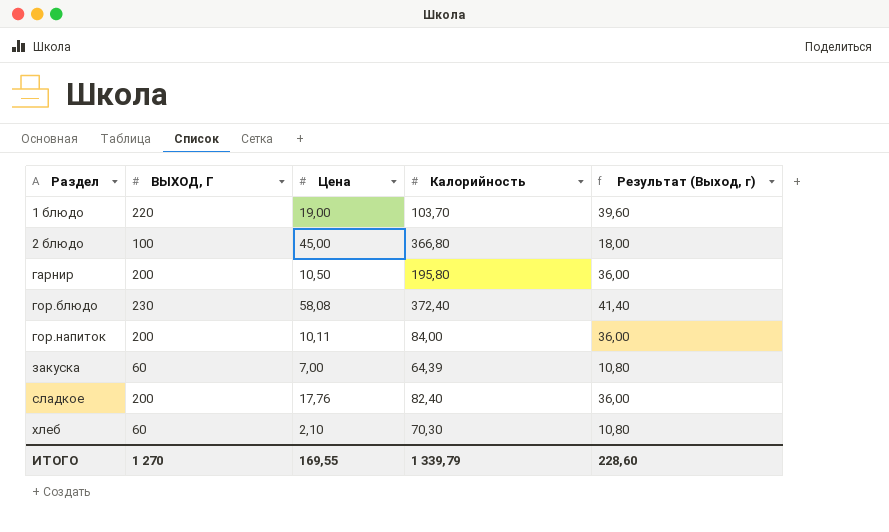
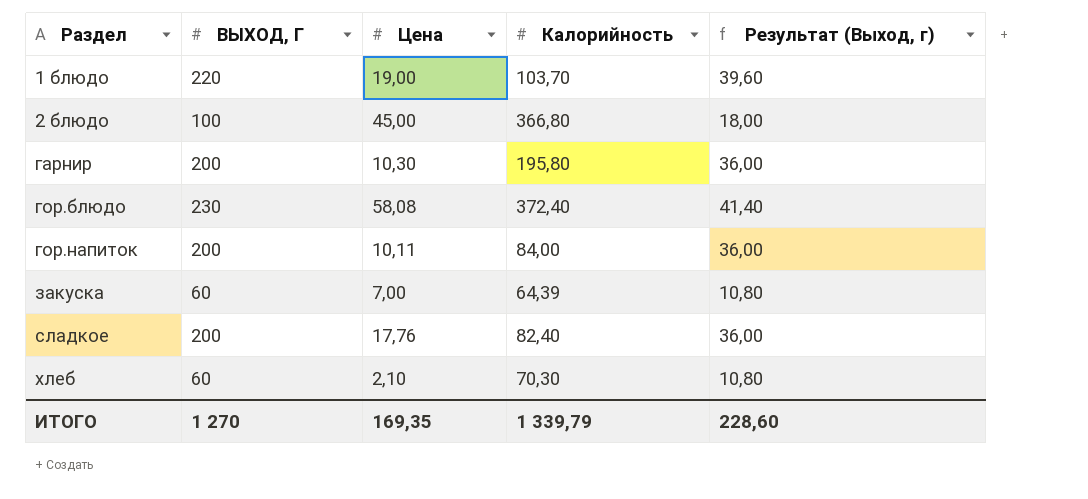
гарнир | Цена: 10,50 -> 10,30
ИТОГО | Цена: 169,55 -> 169,35

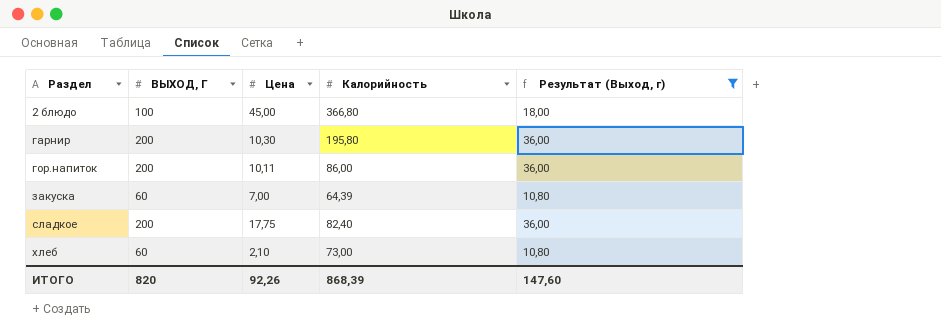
filter: none -> Результат (Выход, г) <= 36,00
гор.напиток | Калорийность: 84,00 -> 86,00
сладкое | Цена: 17,76 -> 17,75
хлеб | Калорийность: 70,30 -> 73,00
ИТОГО | ВЫХОД, Г: 1 270 -> 820
ИТОГО | Цена: 169,35 -> 92,26
ИТОГО | Калорийность: 1 339,79 -> 868,39
ИТОГО | Результат (Выход, г): 228,60 -> 147,60

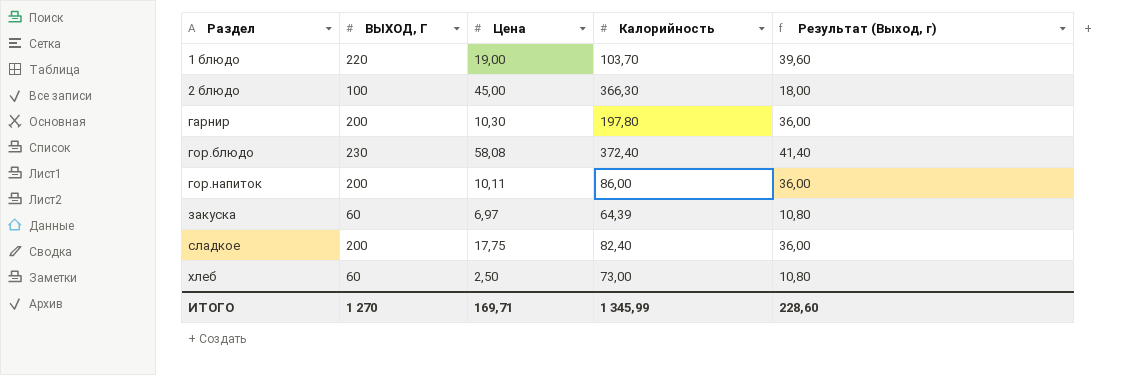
filter: Результат (Выход, г) <= 36,00 -> none
2 блюдо | Калорийность: 366,80 -> 366,30
гарнир | Калорийность: 195,80 -> 197,80
закуска | Цена: 7,00 -> 6,97
хлеб | Цена: 2,10 -> 2,50
ИТОГО | ВЫХОД, Г: 820 -> 1 270
ИТОГО | Цена: 92,26 -> 169,71
ИТОГО | Калорийность: 868,39 -> 1 345,99
ИТОГО | Результат (Выход, г): 147,60 -> 228,60

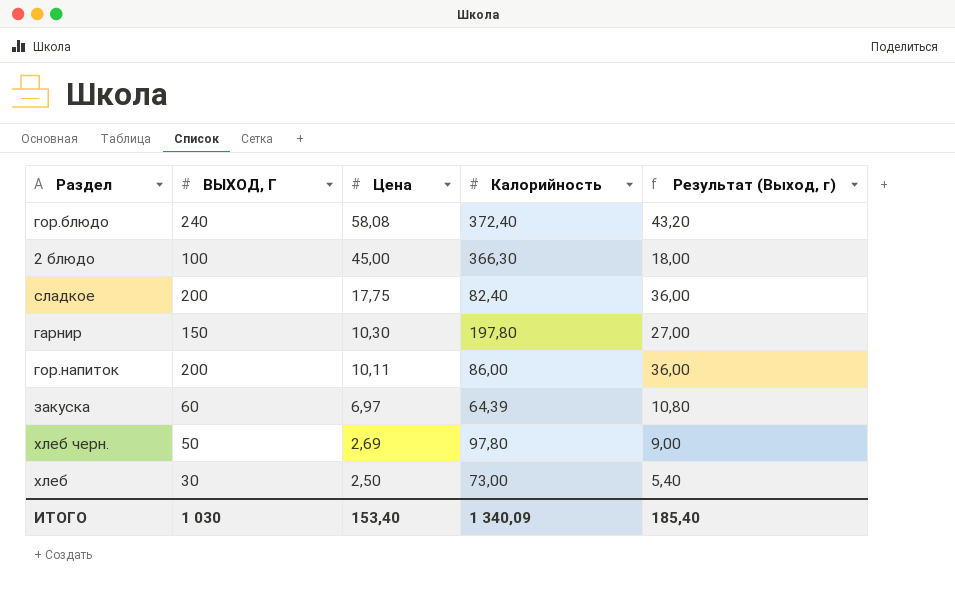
row order: Раздел ascending -> Цена descending
row 1 блюдо: 220 | 19,00 | 103,70 | 39,60 -> none
гор.блюдо | ВЫХОД, Г: 230 -> 240
гор.блюдо | Результат (Выход, г): 41,40 -> 43,20
гарнир | ВЫХОД, Г: 200 -> 150
гарнир | Результат (Выход, г): 36,00 -> 27,00
row хлеб черн.: none -> 50 | 2,69 | 97,80 | 9,00
хлеб | ВЫХОД, Г: 60 -> 30
хлеб | Результат (Выход, г): 10,80 -> 5,40
ИТОГО | ВЫХОД, Г: 1 270 -> 1 030
ИТОГО | Цена: 169,71 -> 153,40
ИТОГО | Калорийность: 1 345,99 -> 1 340,09
ИТОГО | Результат (Выход, г): 228,60 -> 185,40

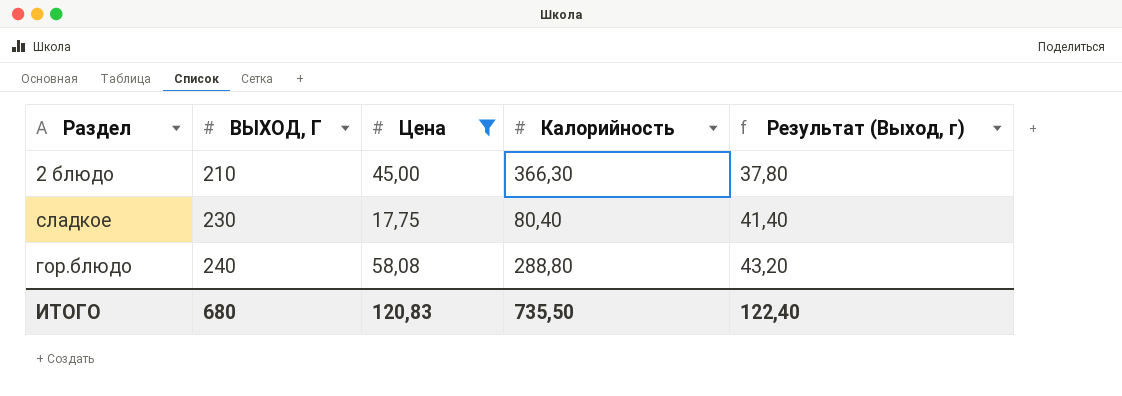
filter: none -> Цена >= 17,75
row order: Цена descending -> ВЫХОД, Г ascending
2 блюдо | ВЫХОД, Г: 100 -> 210
2 блюдо | Результат (Выход, г): 18,00 -> 37,80
сладкое | ВЫХОД, Г: 200 -> 230
сладкое | Калорийность: 82,40 -> 80,40
сладкое | Результат (Выход, г): 36,00 -> 41,40
гор.блюдо | Калорийность: 372,40 -> 288,80
ИТОГО | ВЫХОД, Г: 1 030 -> 680
ИТОГО | Цена: 153,40 -> 120,83
ИТОГО | Калорийность: 1 340,09 -> 735,50
ИТОГО | Результат (Выход, г): 185,40 -> 122,40

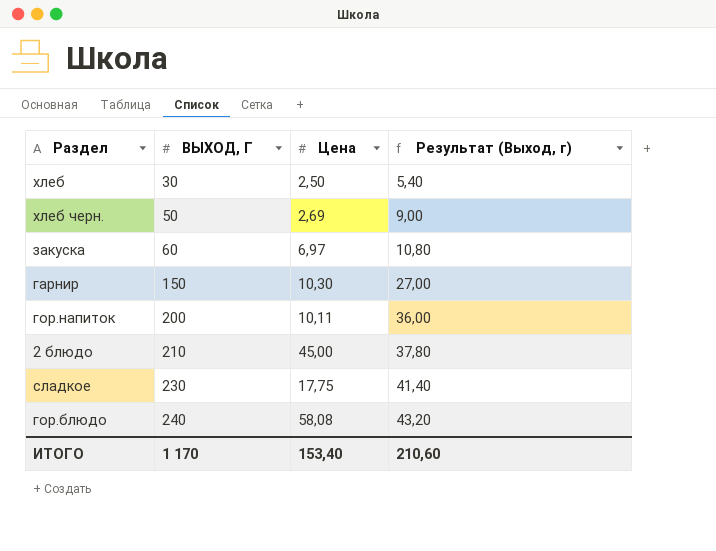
filter: Цена >= 17,75 -> none
column Калорийность | position: 4 -> none
ИТОГО | ВЫХОД, Г: 680 -> 1 170
ИТОГО | Цена: 120,83 -> 153,40
ИТОГО | Результат (Выход, г): 122,40 -> 210,60

